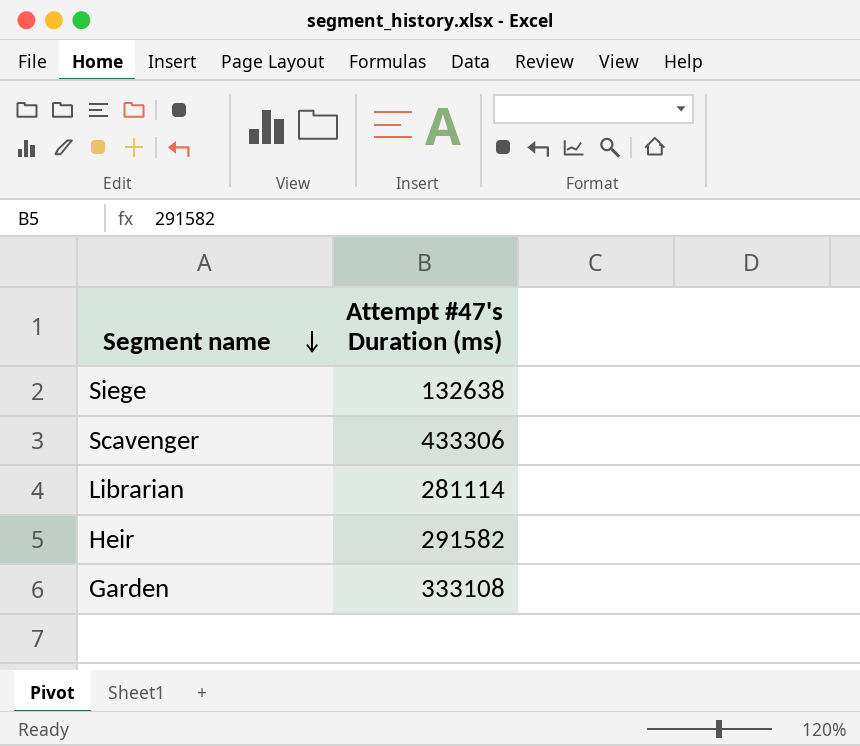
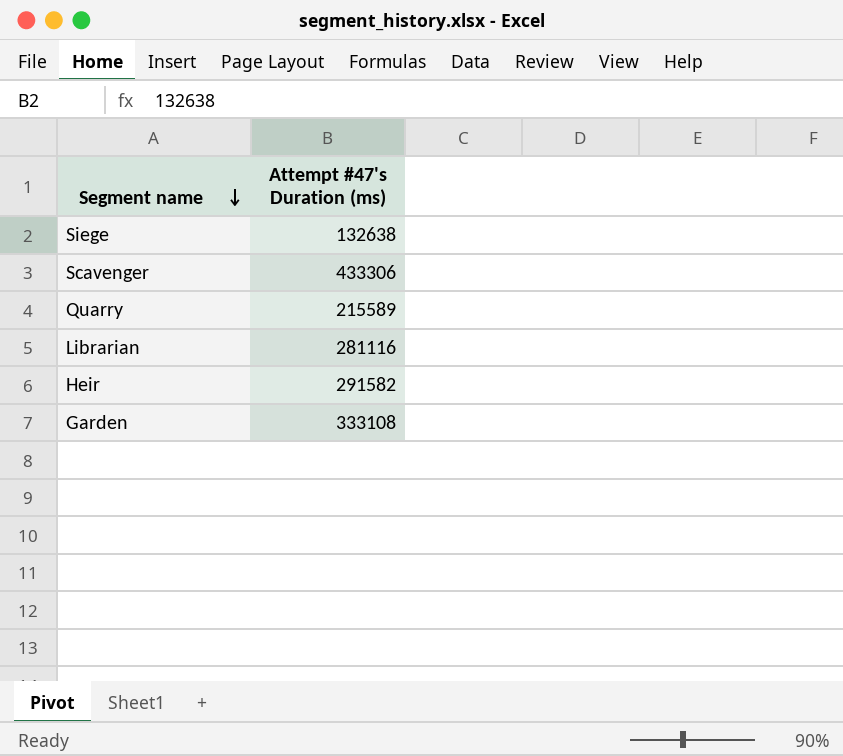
row Quarry: none -> 215589
Librarian | Attempt #47's Duration (ms): 281114 -> 281116

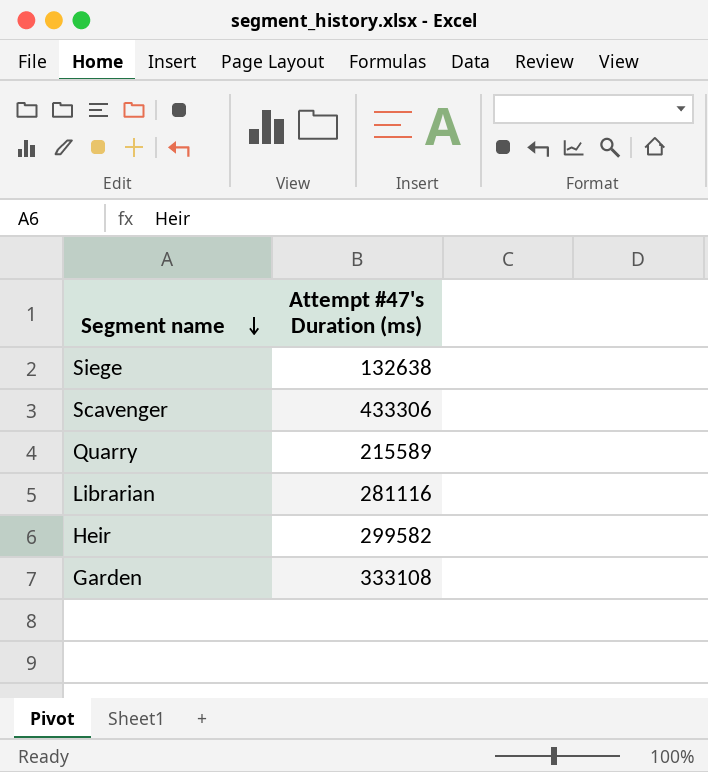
Heir | Attempt #47's Duration (ms): 291582 -> 299582

